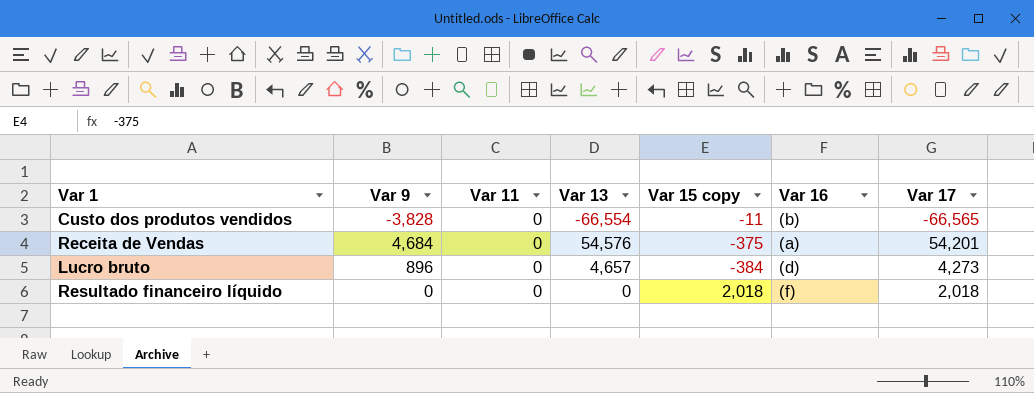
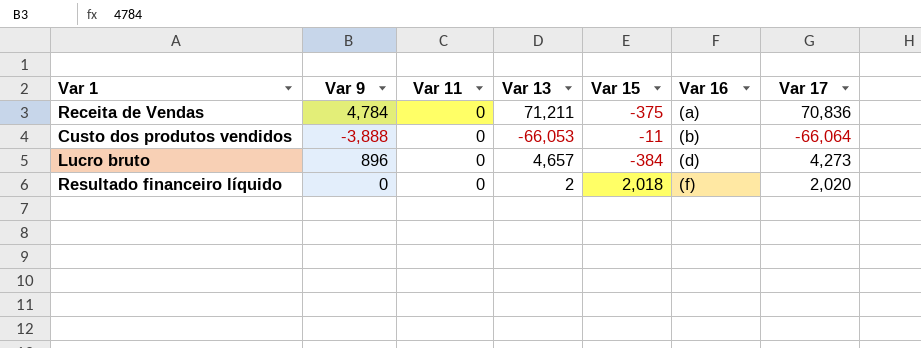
row order: none -> Var 16 ascending
column name: Var 15 copy -> Var 15
Receita de Vendas | Var 9: 4,684 -> 4,784
Receita de Vendas | Var 13: 54,576 -> 71,211
Receita de Vendas | Var 17: 54,201 -> 70,836
Custo dos produtos vendidos | Var 9: -3,828 -> -3,888
Custo dos produtos vendidos | Var 13: -66,554 -> -66,053
Custo dos produtos vendidos | Var 17: -66,565 -> -66,064
Resultado financeiro líquido | Var 13: 0 -> 2
Resultado financeiro líquido | Var 17: 2,018 -> 2,020

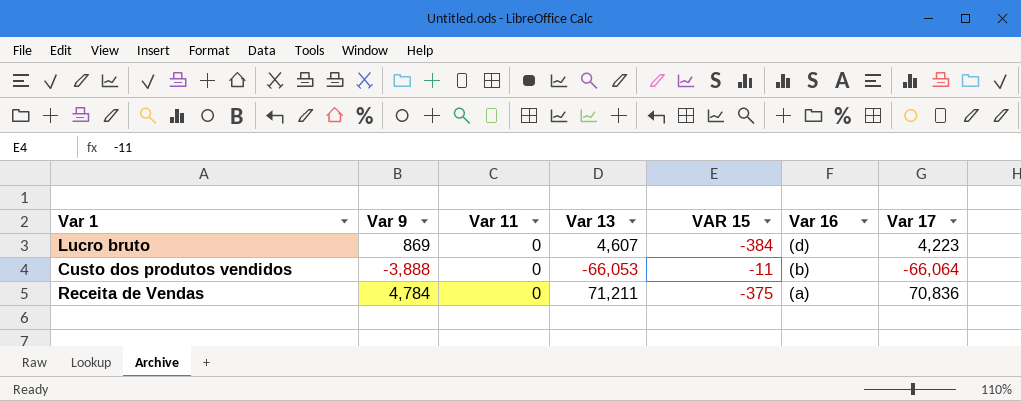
row order: Var 16 ascending -> Var 16 descending
column name: Var 15 -> VAR 15
row Resultado financeiro líquido: 0 | 0 | 2 | 2,018 | (f) | 2,020 -> none
Lucro bruto | Var 9: 896 -> 869
Lucro bruto | Var 13: 4,657 -> 4,607
Lucro bruto | Var 17: 4,273 -> 4,223

